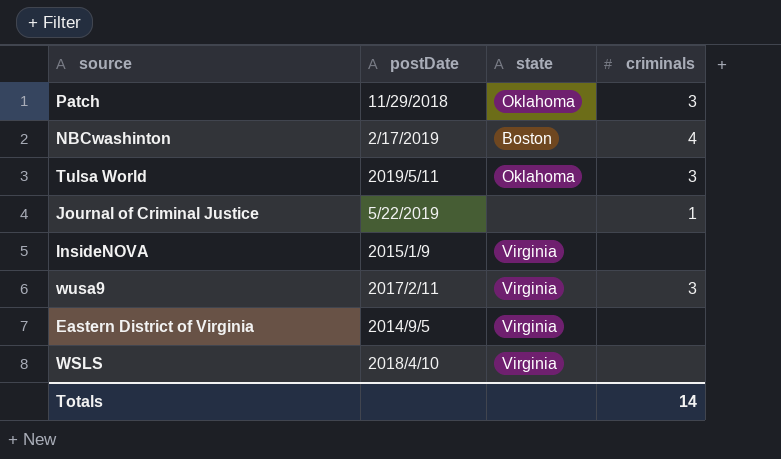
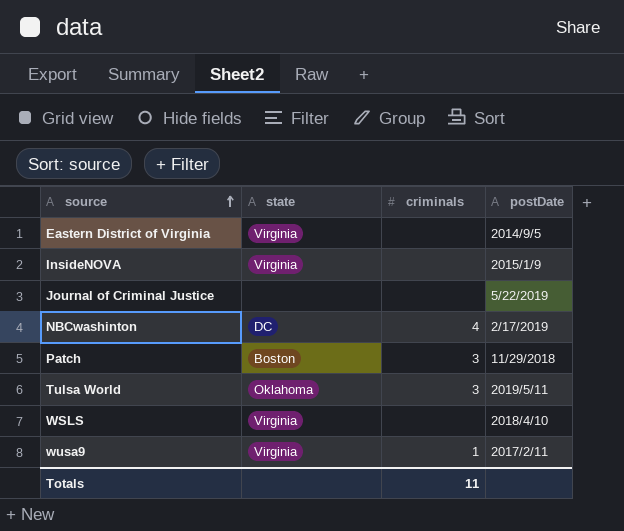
row order: none -> source ascending
column postDate | position: 2 -> 4
Journal of Criminal Justice | criminals: 1 -> none
NBCwashinton | state: Boston -> DC
Patch | state: Oklahoma -> Boston
wusa9 | criminals: 3 -> 1
Totals | criminals: 14 -> 11

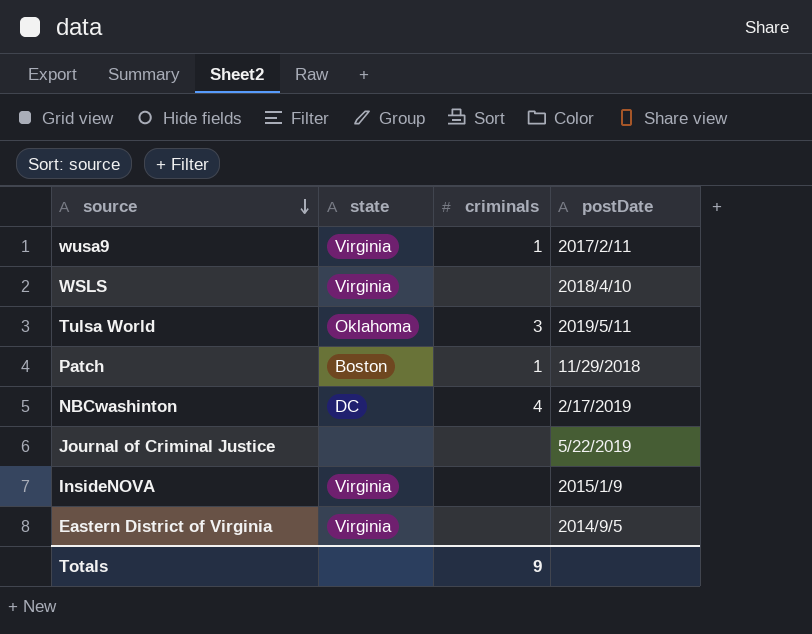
row order: source ascending -> source descending
Patch | criminals: 3 -> 1
Totals | criminals: 11 -> 9

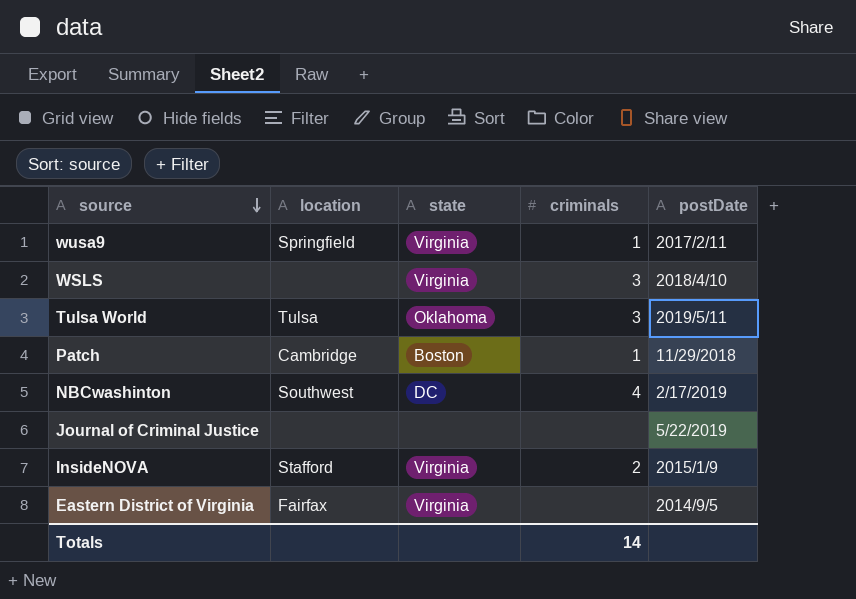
column location | position: none -> 2
WSLS | criminals: none -> 3
InsideNOVA | criminals: none -> 2
Totals | criminals: 9 -> 14

